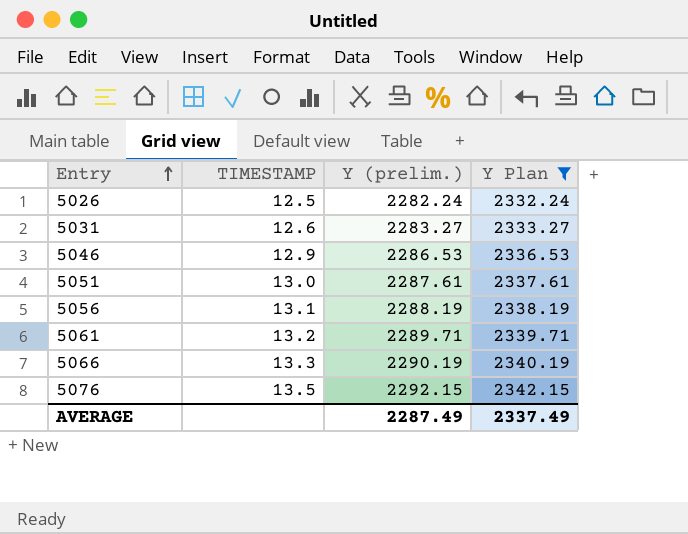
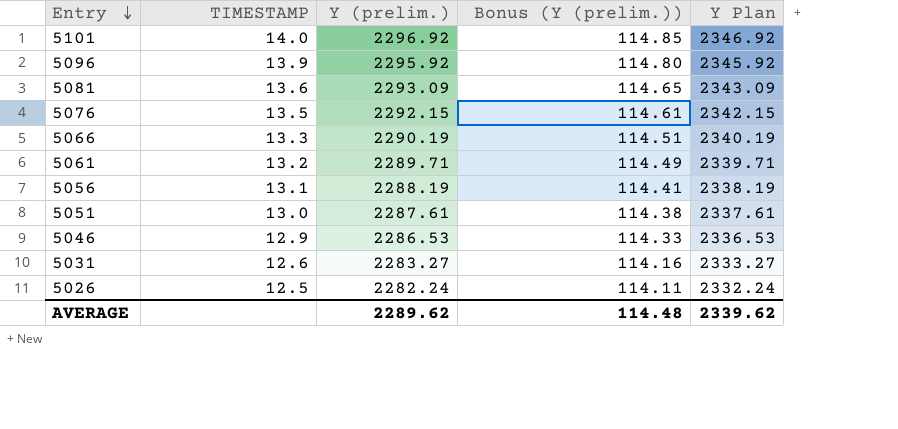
filter: Y Plan <= 2342.15 -> none
row order: Entry ascending -> Entry descending
column Bonus (Y (prelim.)) | formula: none -> [Y (prelim.)] * 0.05
AVERAGE | Y (prelim.): 2287.49 -> 2289.62
AVERAGE | Y Plan: 2337.49 -> 2339.62

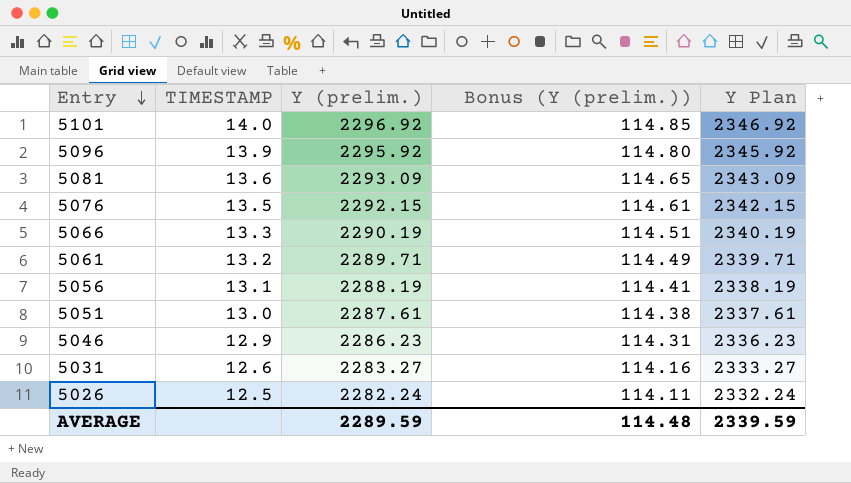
5046 | Y (prelim.): 2286.53 -> 2286.23
5046 | Bonus (Y (prelim.)): 114.33 -> 114.31
5046 | Y Plan: 2336.53 -> 2336.23
AVERAGE | Y (prelim.): 2289.62 -> 2289.59
AVERAGE | Y Plan: 2339.62 -> 2339.59

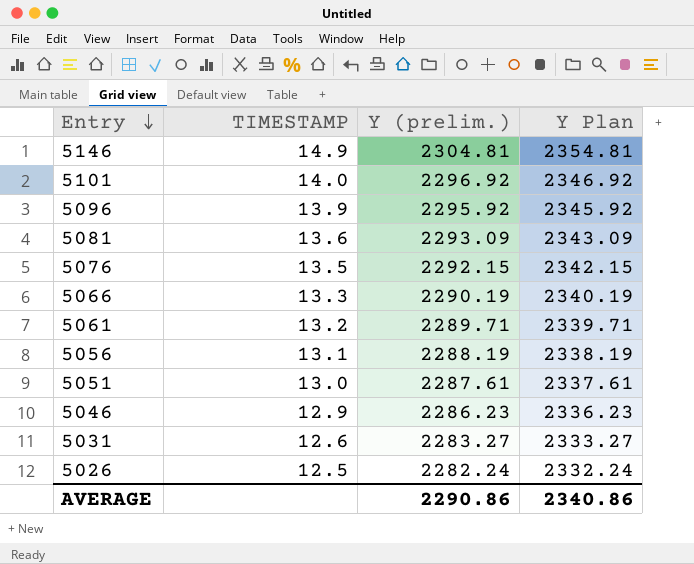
column Bonus (Y (prelim.)) | formula: [Y (prelim.)] * 0.05 -> none
row 5146: none -> 14.9 | 2304.81 | 2354.81
AVERAGE | Y (prelim.): 2289.59 -> 2290.86
AVERAGE | Y Plan: 2339.59 -> 2340.86

